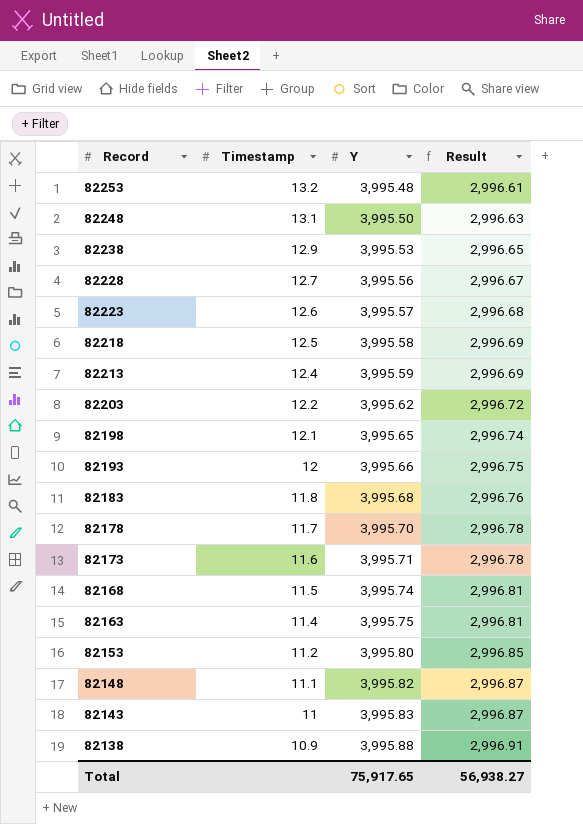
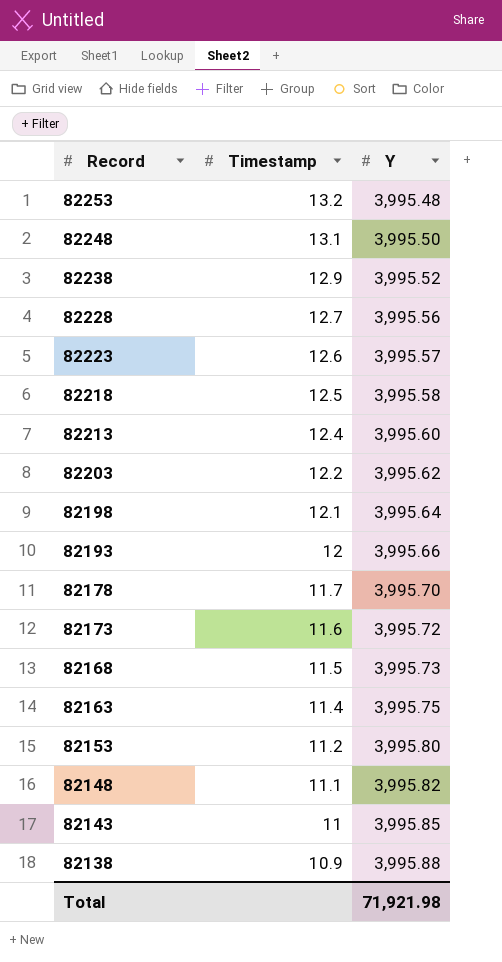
column Result | formula: [Y] * 0.75 -> none
row 82183: 11.8 | 3,995.68 | 2,996.76 -> none
82238 | Y: 3,995.53 -> 3,995.52
82213 | Y: 3,995.59 -> 3,995.60
82198 | Y: 3,995.65 -> 3,995.64
82173 | Y: 3,995.71 -> 3,995.72
82168 | Y: 3,995.74 -> 3,995.73
82143 | Y: 3,995.83 -> 3,995.85
Total | Y: 75,917.65 -> 71,921.98

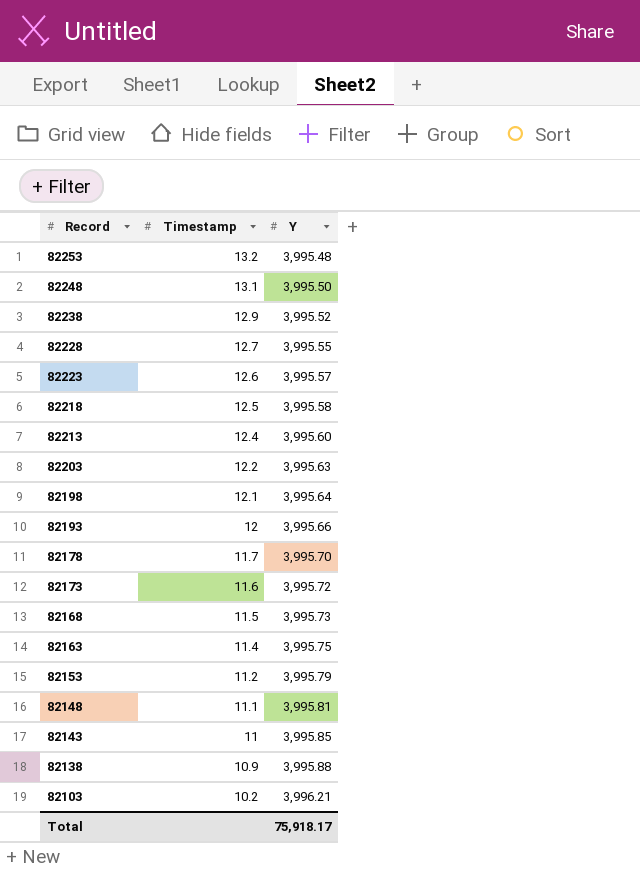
82228 | Y: 3,995.56 -> 3,995.55
82203 | Y: 3,995.62 -> 3,995.63
82153 | Y: 3,995.80 -> 3,995.79
82148 | Y: 3,995.82 -> 3,995.81
row 82103: none -> 10.2 | 3,996.21
Total | Y: 71,921.98 -> 75,918.17

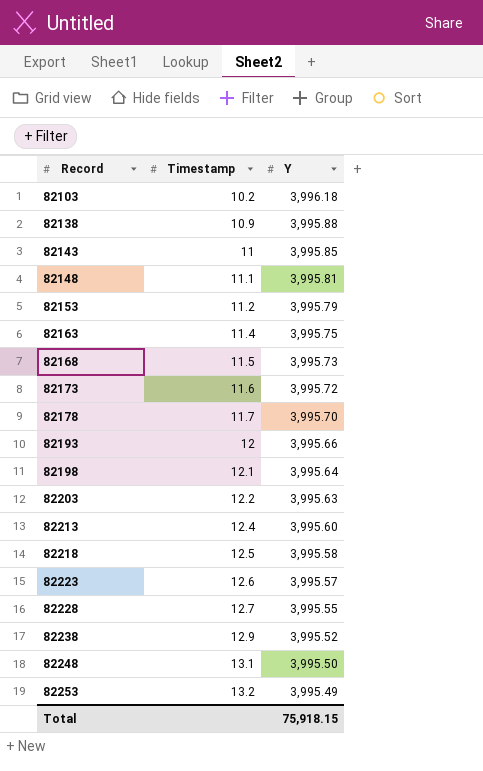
row order: Record descending -> Record ascending
82103 | Y: 3,996.21 -> 3,996.18
82253 | Y: 3,995.48 -> 3,995.49
Total | Y: 75,918.17 -> 75,918.15

